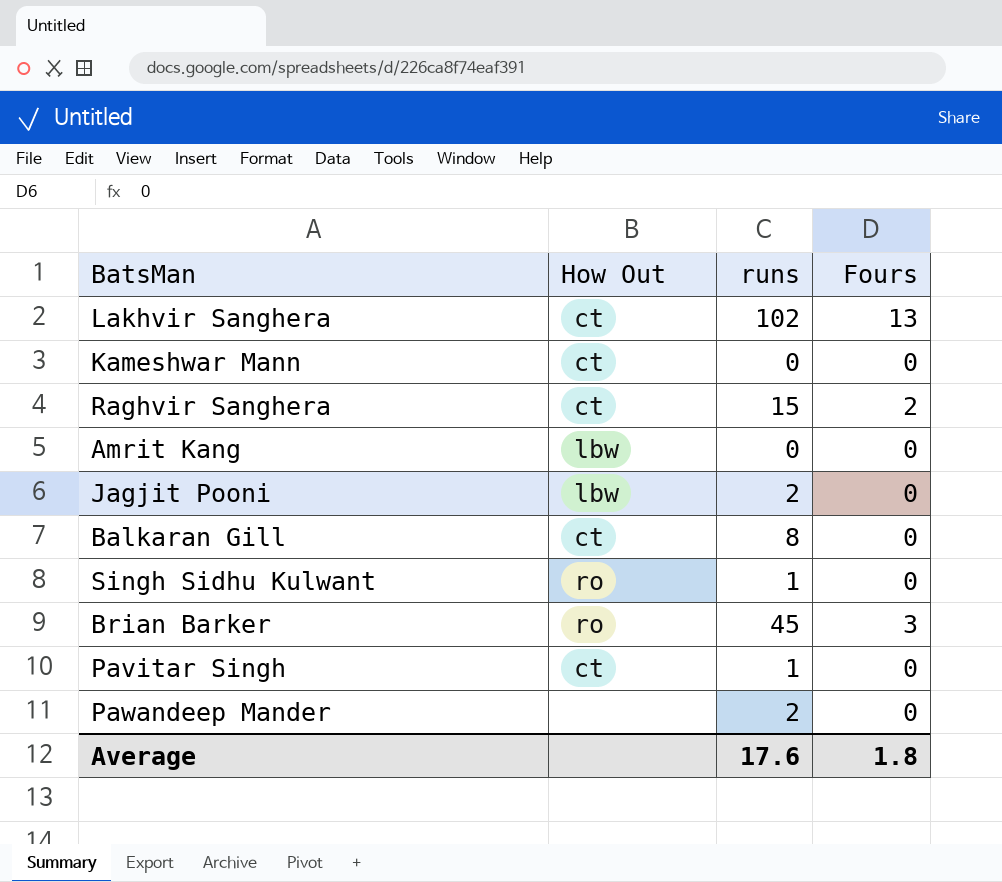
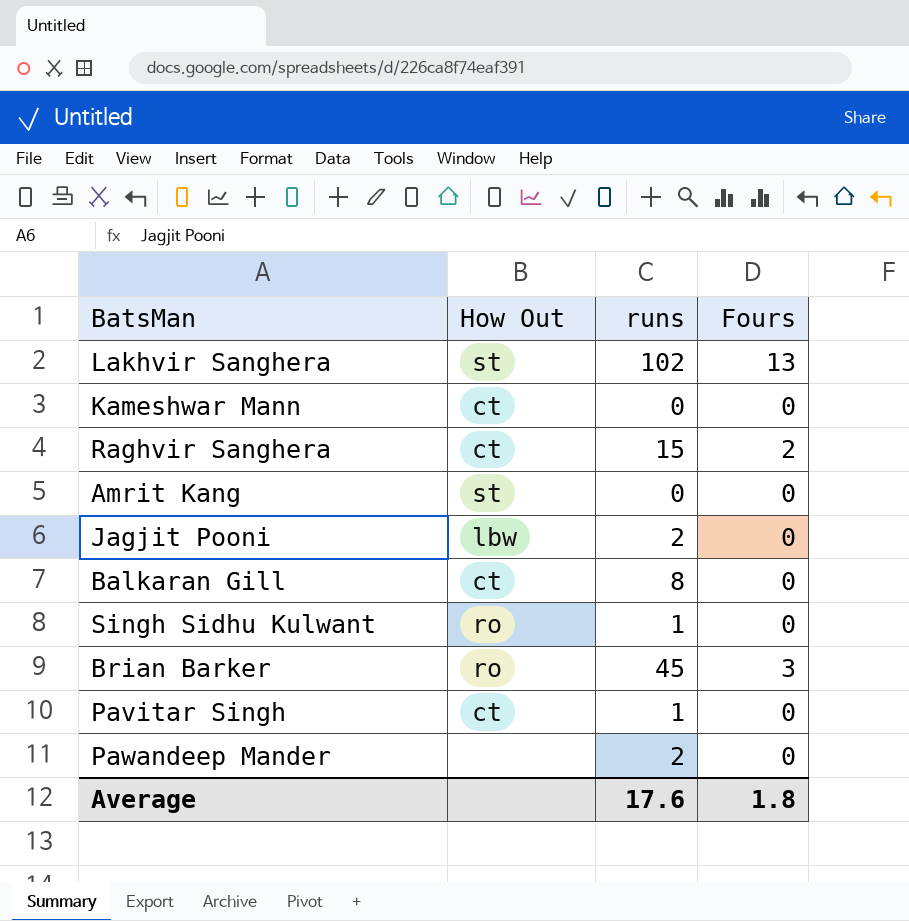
Lakhvir Sanghera | How Out: ct -> st
Amrit Kang | How Out: lbw -> st

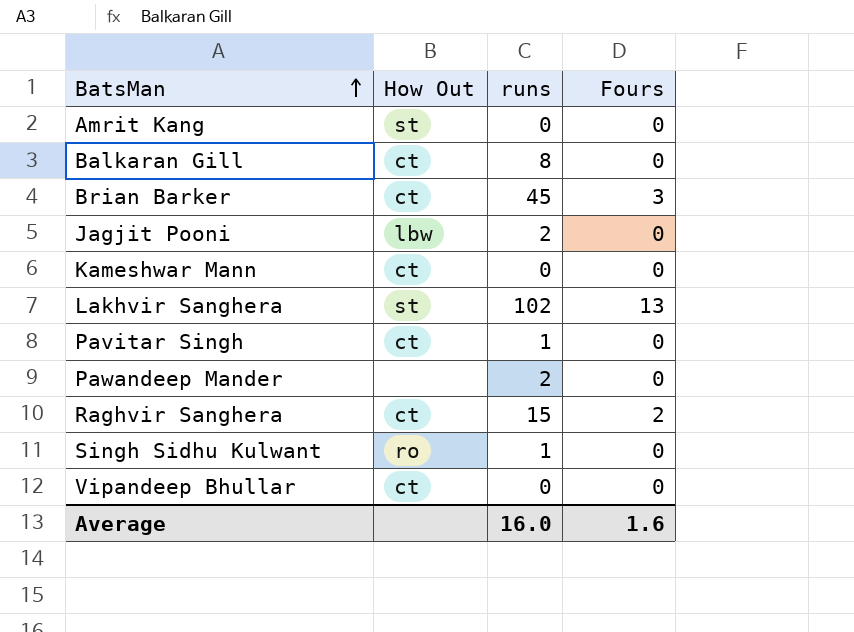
row order: none -> BatsMan ascending
Brian Barker | How Out: ro -> ct
row Vipandeep Bhullar: none -> ct | 0 | 0
Average | runs: 17.6 -> 16.0
Average | Fours: 1.8 -> 1.6

